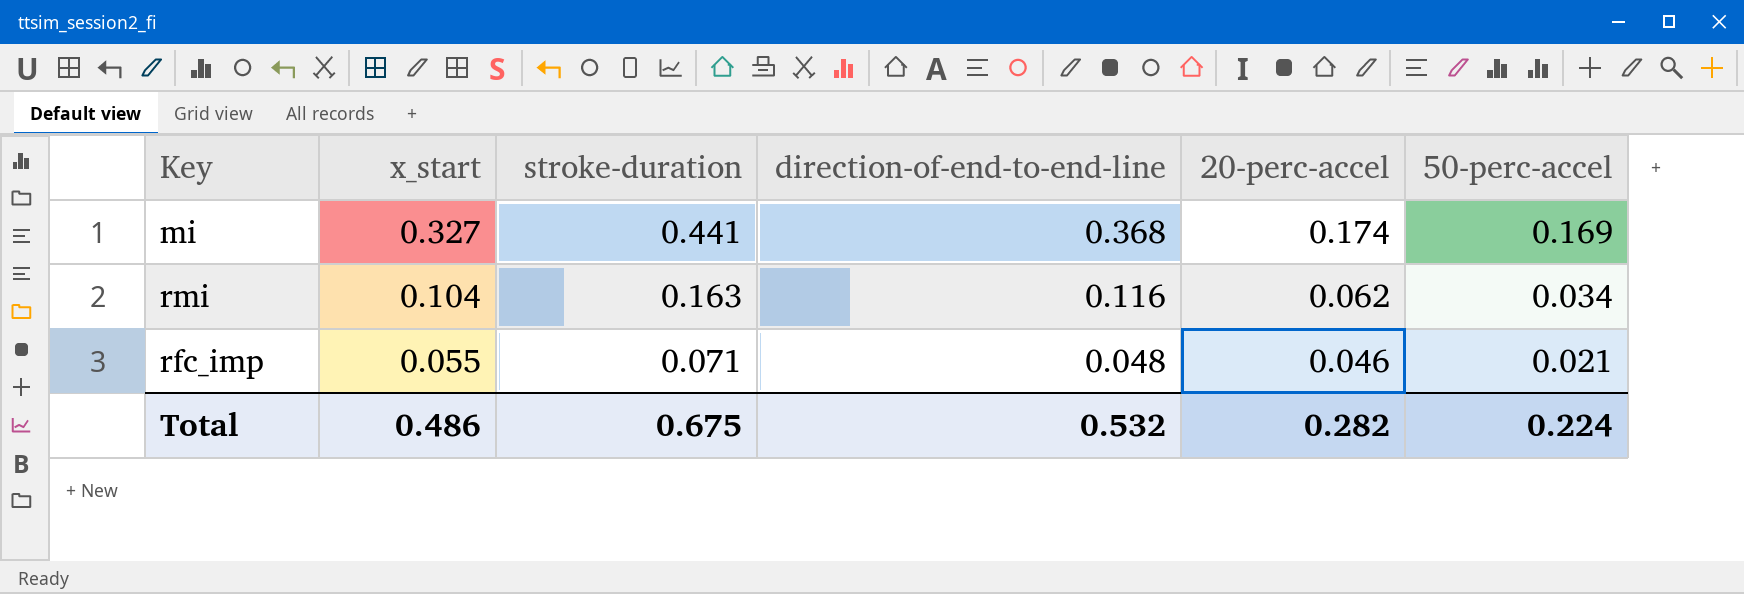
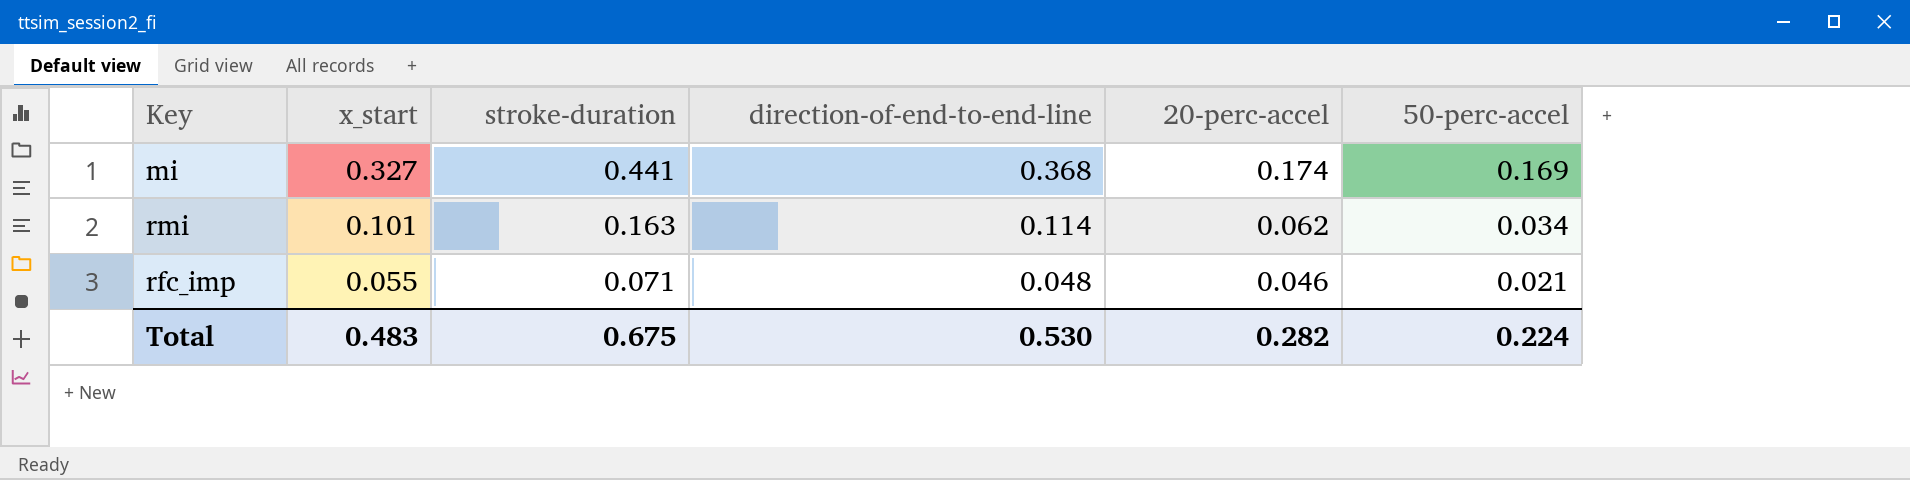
rmi | x_start: 0.104 -> 0.101
rmi | direction-of-end-to-end-line: 0.116 -> 0.114
Total | x_start: 0.486 -> 0.483
Total | direction-of-end-to-end-line: 0.532 -> 0.530

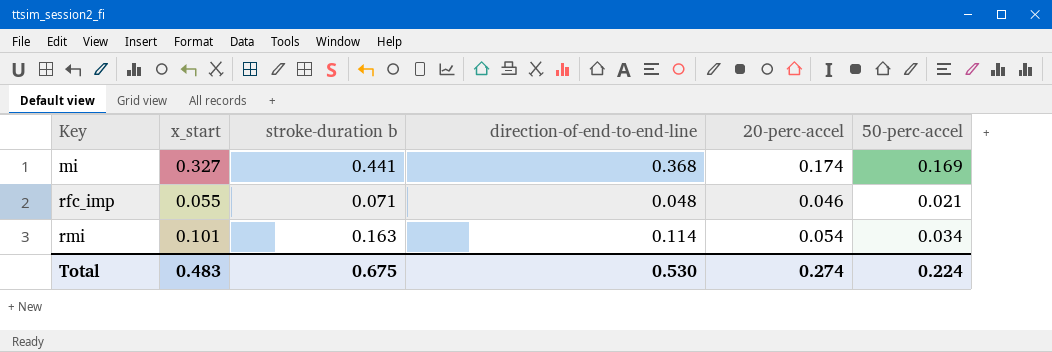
row order: x_start descending -> Key ascending
column name: stroke-duration -> stroke-duration b
rmi | 20-perc-accel: 0.062 -> 0.054
Total | 20-perc-accel: 0.282 -> 0.274

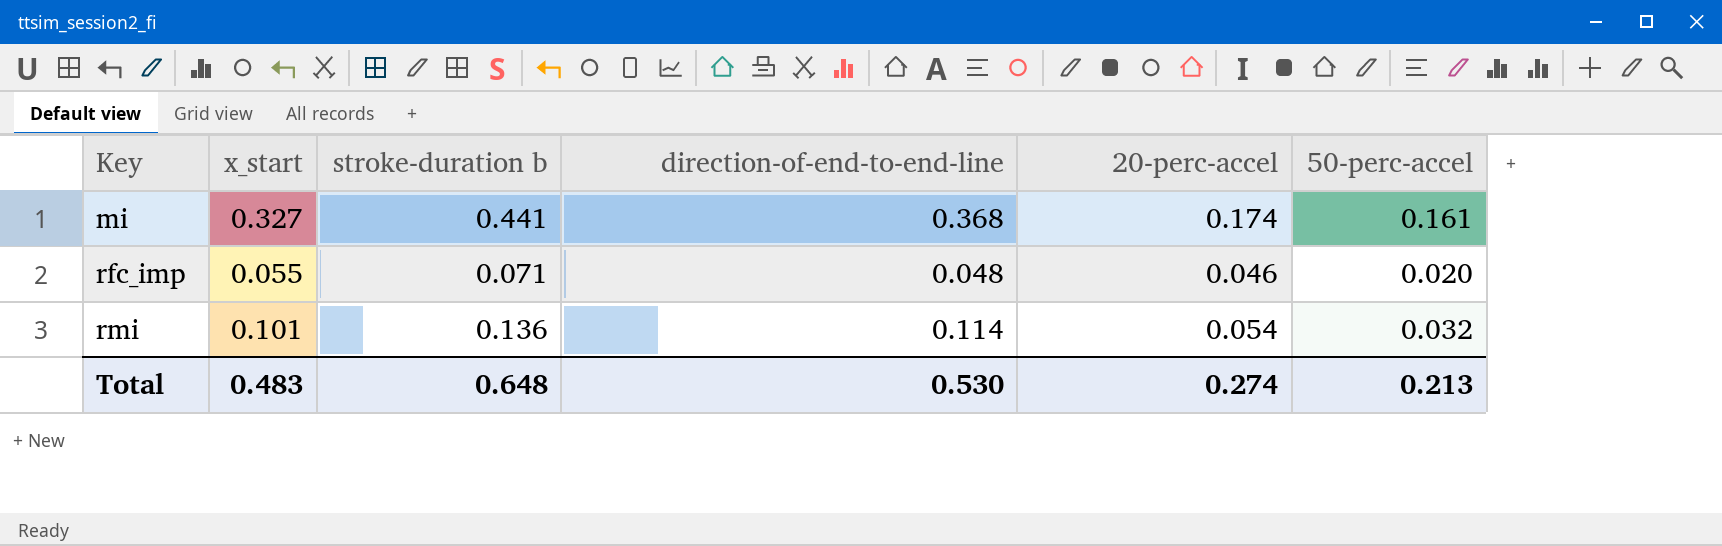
mi | 50-perc-accel: 0.169 -> 0.161
rfc_imp | 50-perc-accel: 0.021 -> 0.020
rmi | stroke-duration b: 0.163 -> 0.136
rmi | 50-perc-accel: 0.034 -> 0.032
Total | stroke-duration b: 0.675 -> 0.648
Total | 50-perc-accel: 0.224 -> 0.213

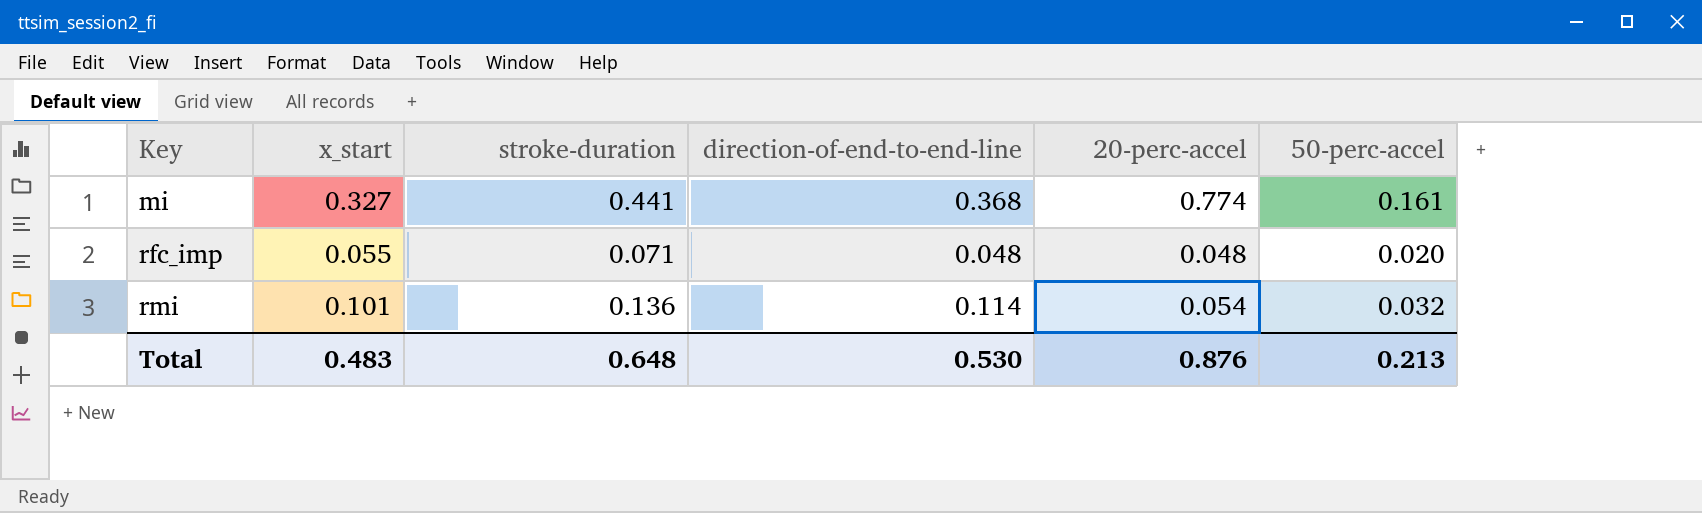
column name: stroke-duration b -> stroke-duration
mi | 20-perc-accel: 0.174 -> 0.774
rfc_imp | 20-perc-accel: 0.046 -> 0.048
Total | 20-perc-accel: 0.274 -> 0.876

